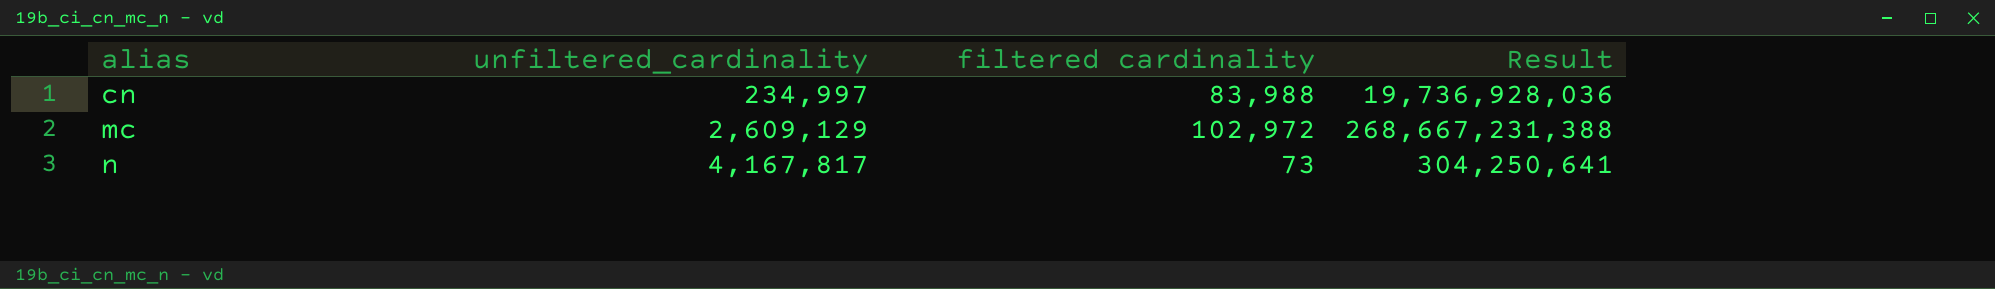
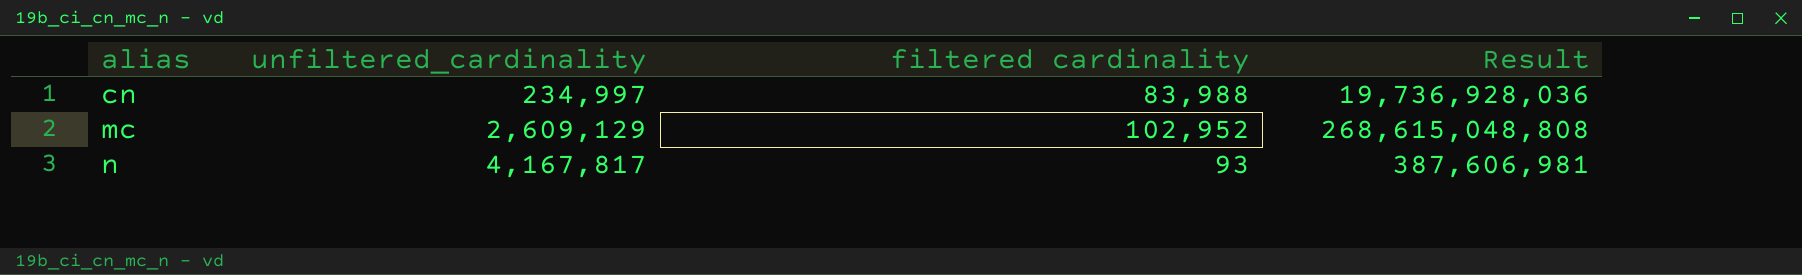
mc | filtered cardinality: 102,972 -> 102,952
mc | Result: 268,667,231,388 -> 268,615,048,808
n | filtered cardinality: 73 -> 93
n | Result: 304,250,641 -> 387,606,981

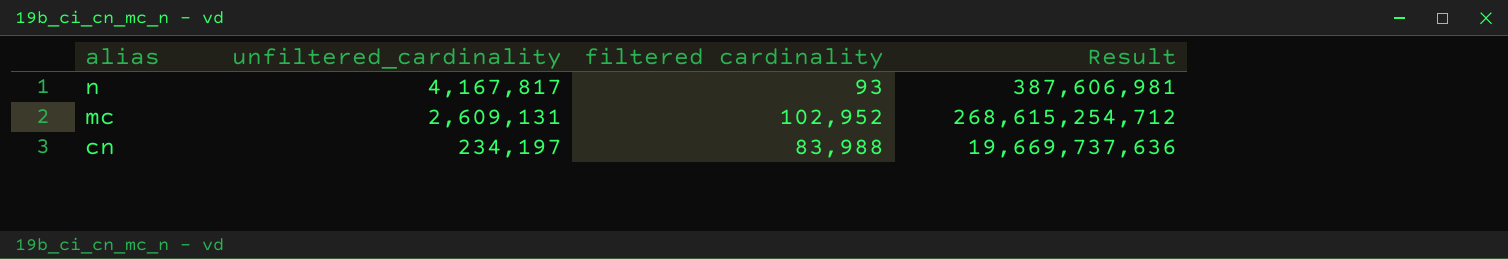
row order: alias ascending -> alias descending
mc | unfiltered_cardinality: 2,609,129 -> 2,609,131
mc | Result: 268,615,048,808 -> 268,615,254,712
cn | unfiltered_cardinality: 234,997 -> 234,197
cn | Result: 19,736,928,036 -> 19,669,737,636

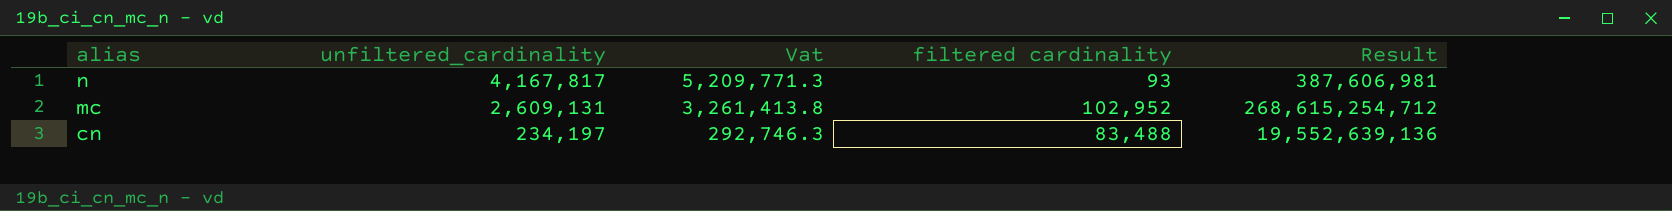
column Vat | formula: none -> [unfiltered_cardinality] * 1.25
cn | filtered cardinality: 83,988 -> 83,488
cn | Result: 19,669,737,636 -> 19,552,639,136

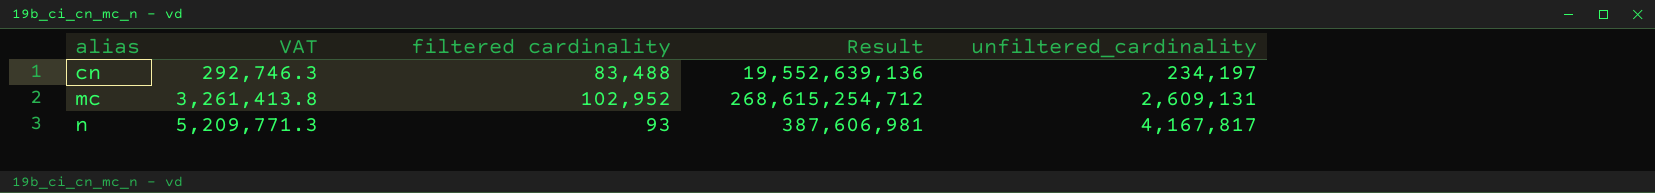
row order: alias descending -> alias ascending
column name: Vat -> VAT
column unfiltered_cardinality | position: 2 -> 5

